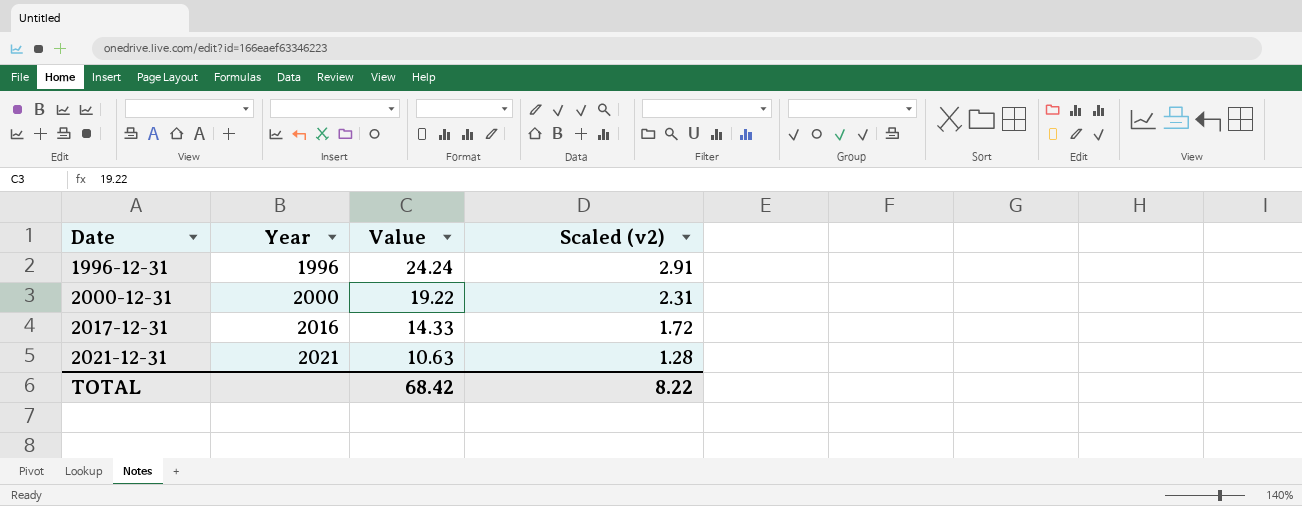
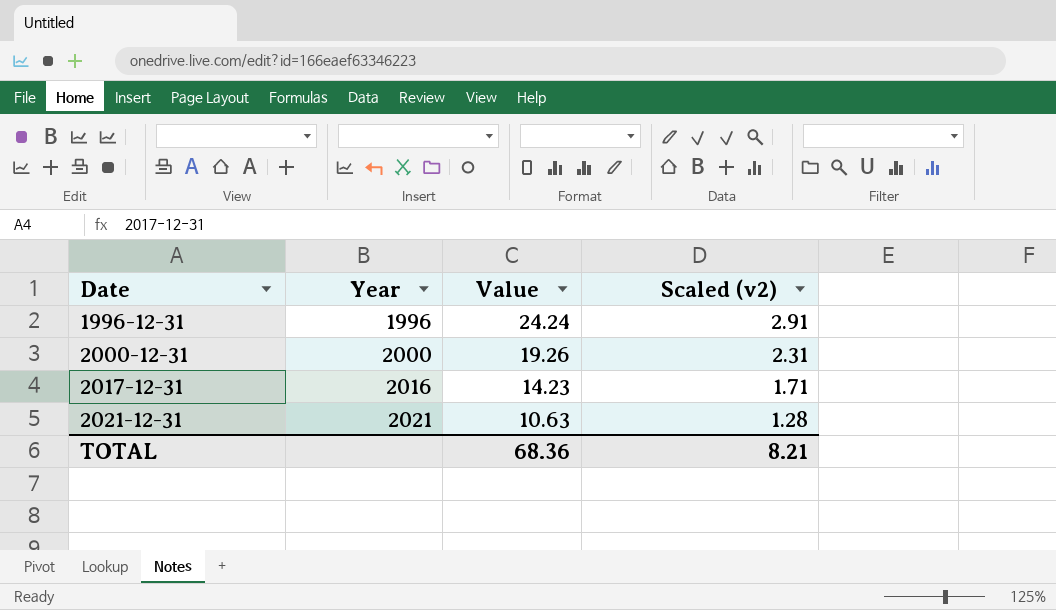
2000-12-31 | Value: 19.22 -> 19.26
2017-12-31 | Value: 14.33 -> 14.23
2017-12-31 | Scaled (v2): 1.72 -> 1.71
TOTAL | Value: 68.42 -> 68.36
TOTAL | Scaled (v2): 8.22 -> 8.21

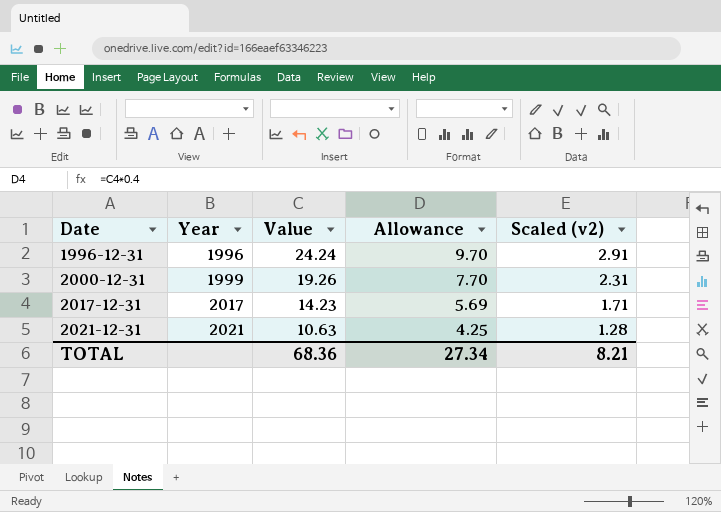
column Allowance | formula: none -> [Value] * 0.4
2000-12-31 | Year: 2000 -> 1999
2017-12-31 | Year: 2016 -> 2017

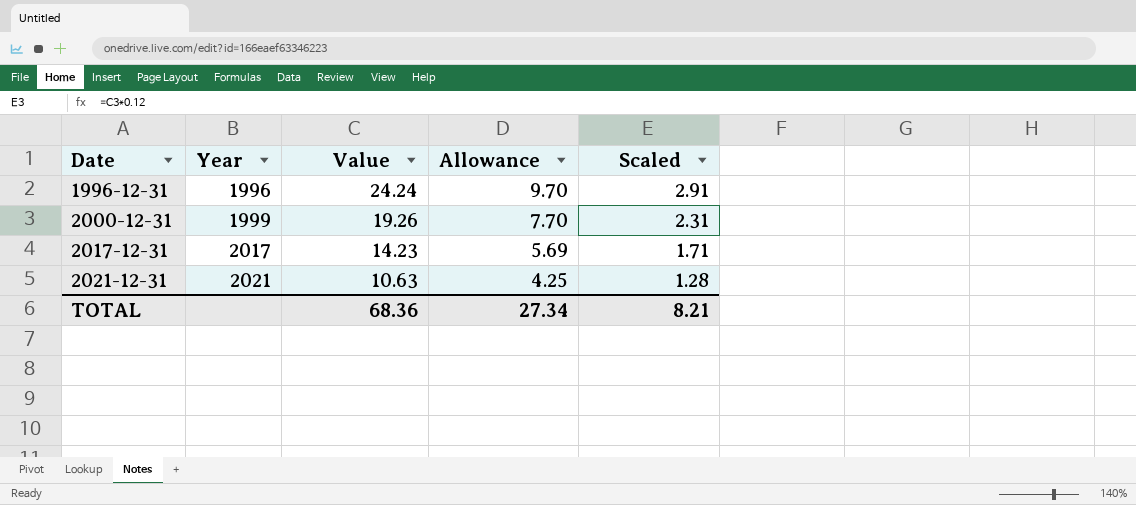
column name: Scaled (v2) -> Scaled

